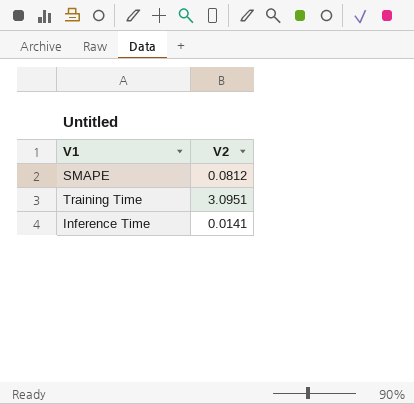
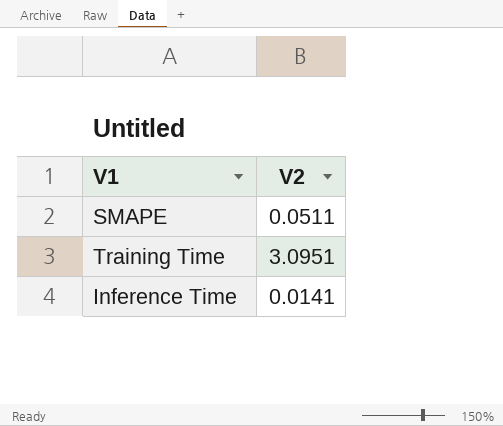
SMAPE | V2: 0.0812 -> 0.0511

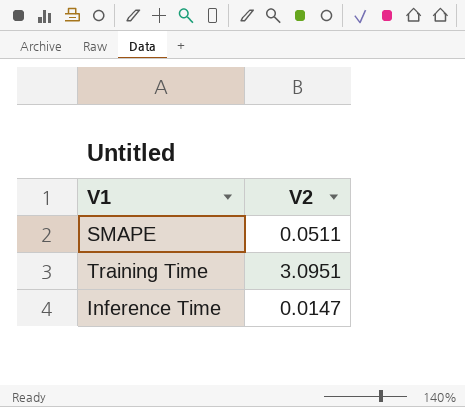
Inference Time | V2: 0.0141 -> 0.0147

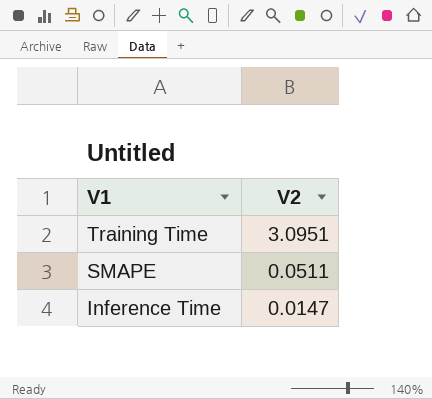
row order: none -> V1 descending

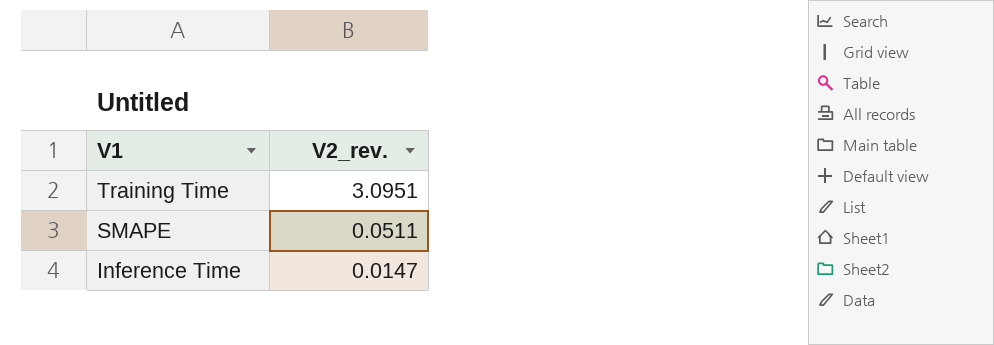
column name: V2 -> V2_rev.

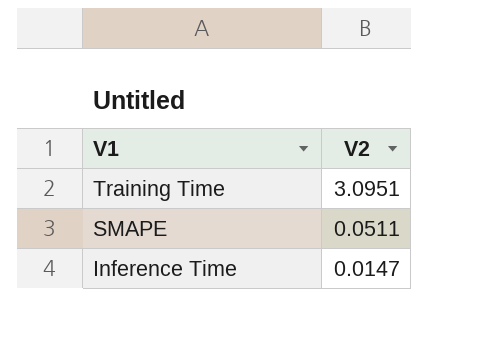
column name: V2_rev. -> V2

